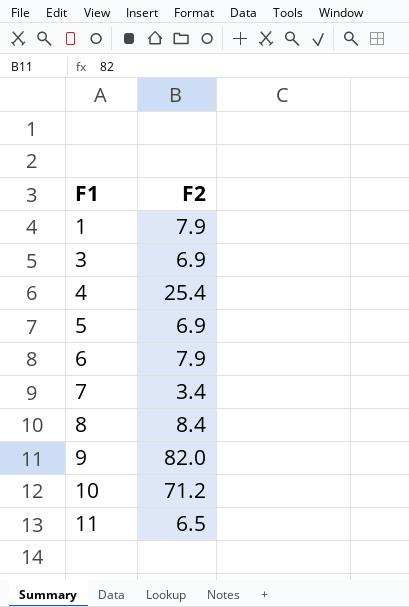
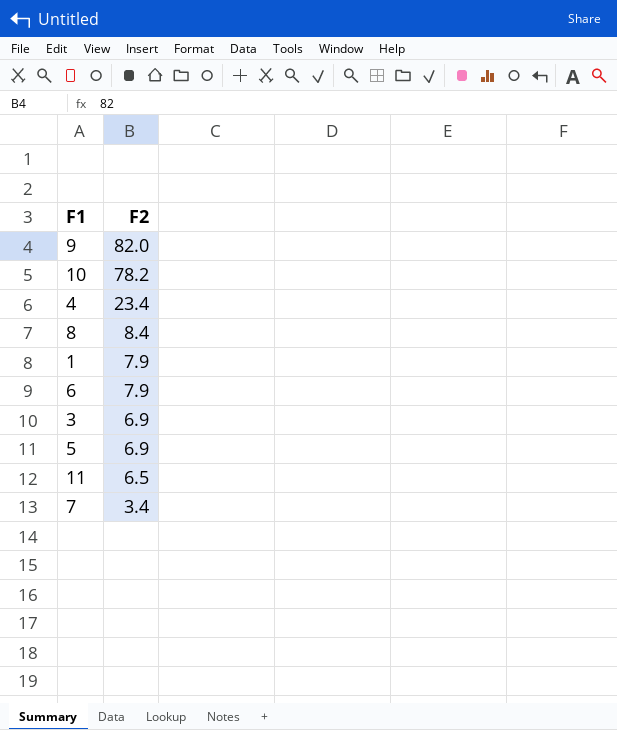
row order: F1 ascending -> F2 descending
10 | F2: 71.2 -> 78.2
4 | F2: 25.4 -> 23.4

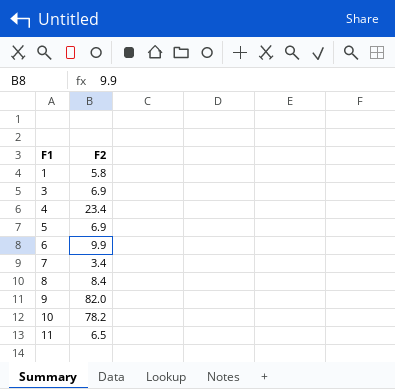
row order: F2 descending -> F1 ascending
1 | F2: 7.9 -> 5.8
6 | F2: 7.9 -> 9.9

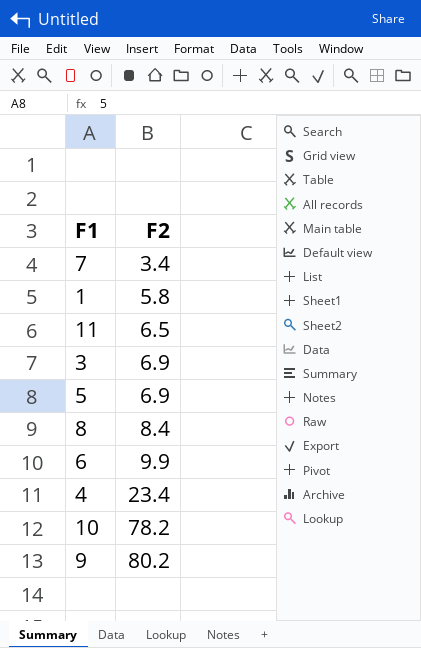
row order: F1 ascending -> F2 ascending
9 | F2: 82.0 -> 80.2

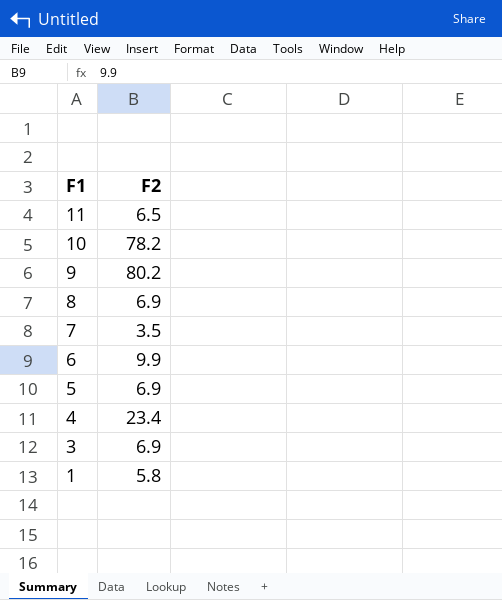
row order: F2 ascending -> F1 descending
8 | F2: 8.4 -> 6.9
7 | F2: 3.4 -> 3.5

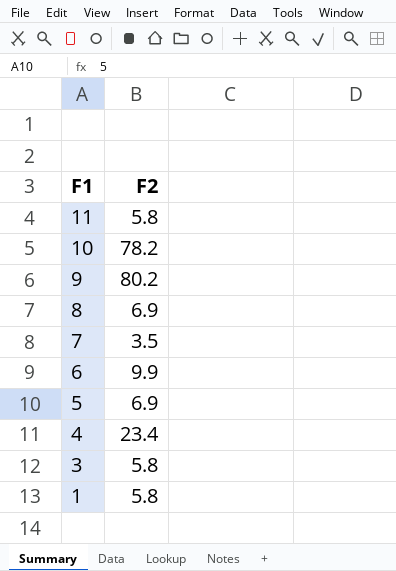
11 | F2: 6.5 -> 5.8
3 | F2: 6.9 -> 5.8

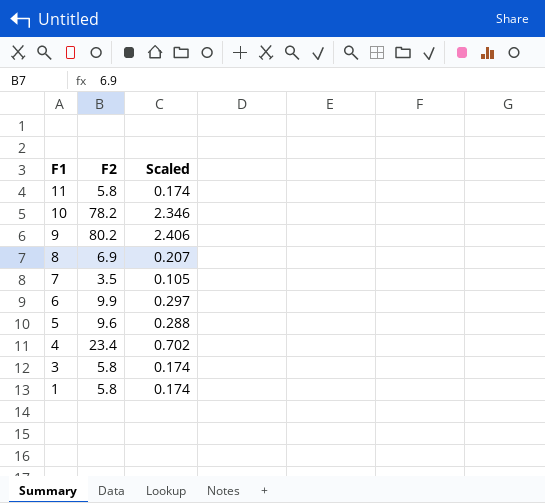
column Scaled | formula: none -> [F2] * 0.03
5 | F2: 6.9 -> 9.6

